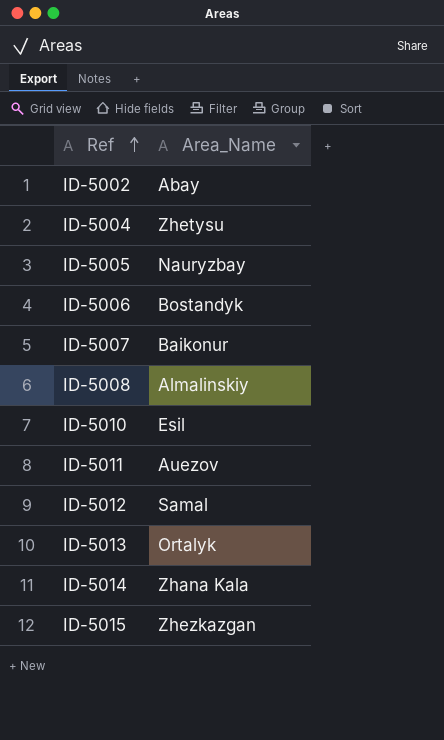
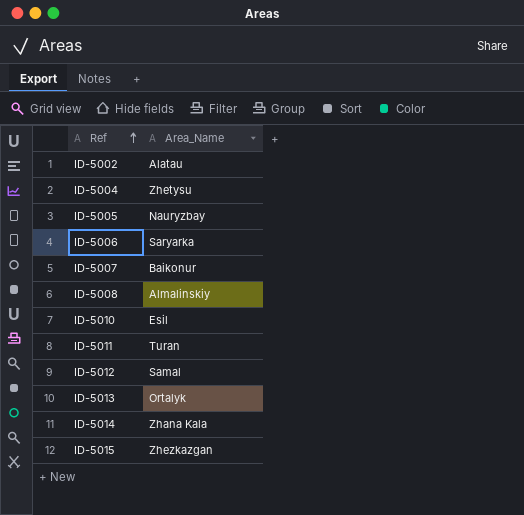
ID-5002 | Area_Name: Abay -> Alatau
ID-5006 | Area_Name: Bostandyk -> Saryarka
ID-5011 | Area_Name: Auezov -> Turan

